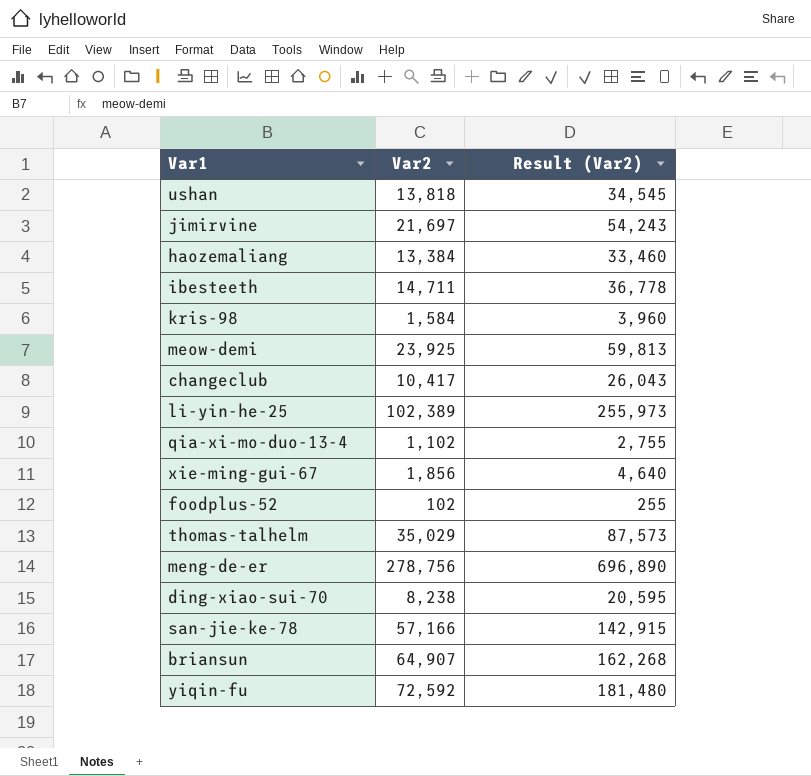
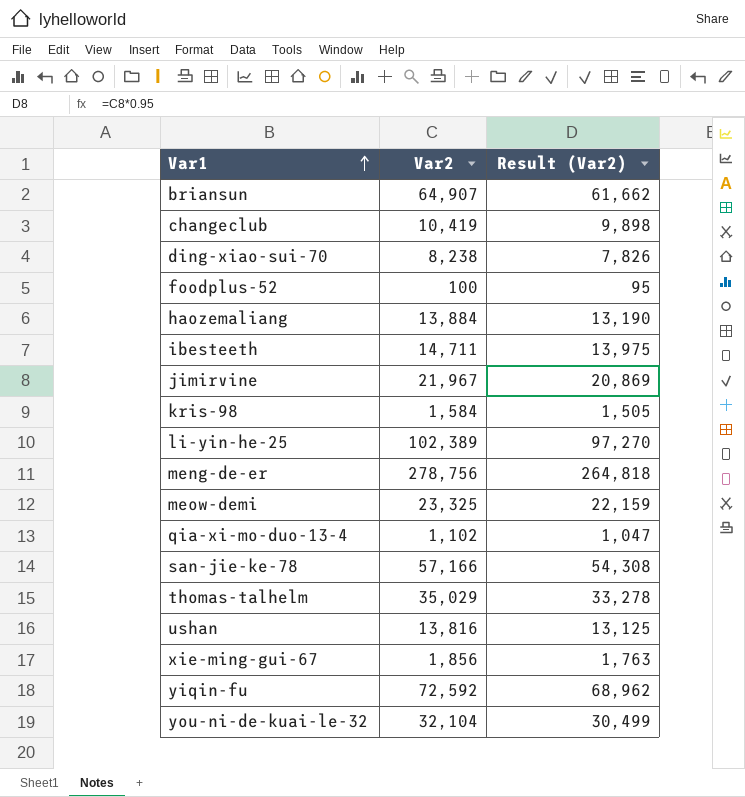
row order: none -> Var1 ascending
column Result (Var2) | formula: [Var2] * 2.5 -> [Var2] * 0.95
changeclub | Var2: 10,417 -> 10,419
foodplus-52 | Var2: 102 -> 100
haozemaliang | Var2: 13,384 -> 13,884
jimirvine | Var2: 21,697 -> 21,967
meow-demi | Var2: 23,925 -> 23,325
ushan | Var2: 13,818 -> 13,816
row you-ni-de-kuai-le-32: none -> 32,104 | 30,499

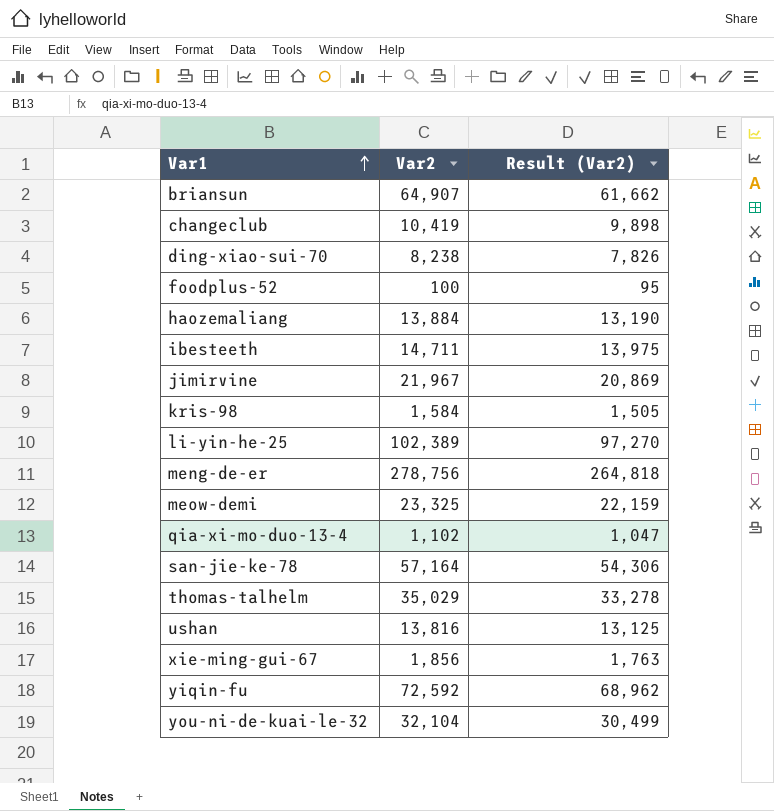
san-jie-ke-78 | Var2: 57,166 -> 57,164
san-jie-ke-78 | Result (Var2): 54,308 -> 54,306

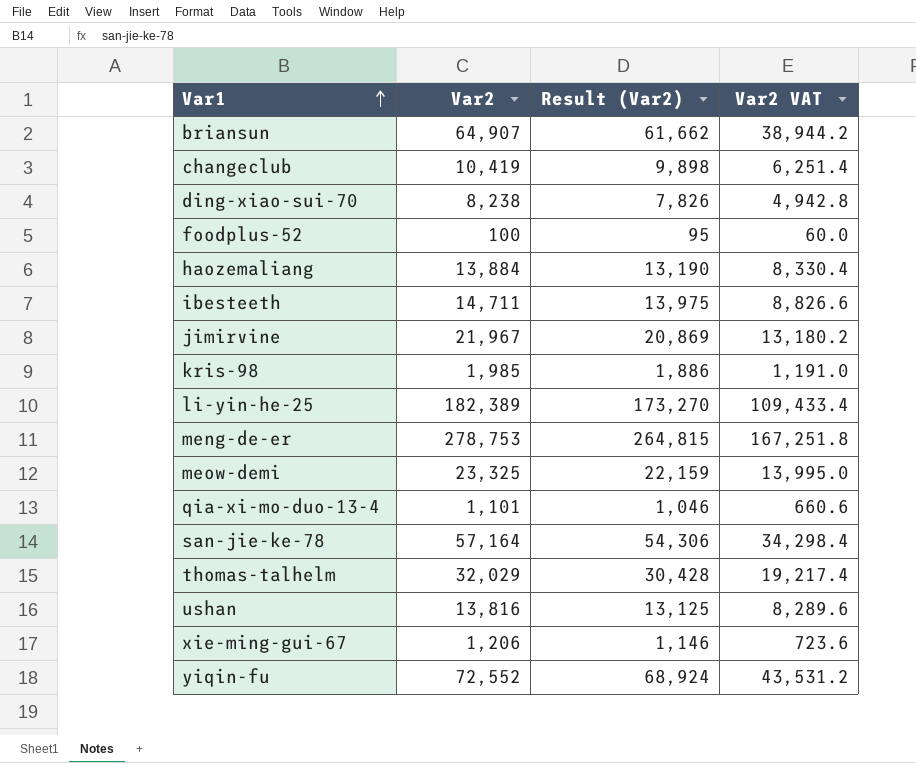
column Var2 VAT | formula: none -> [Var2] * 0.6
row you-ni-de-kuai-le-32: 32,104 | 30,499 -> none
kris-98 | Var2: 1,584 -> 1,985
kris-98 | Result (Var2): 1,505 -> 1,886
li-yin-he-25 | Var2: 102,389 -> 182,389
li-yin-he-25 | Result (Var2): 97,270 -> 173,270
meng-de-er | Var2: 278,756 -> 278,753
meng-de-er | Result (Var2): 264,818 -> 264,815
qia-xi-mo-duo-13-4 | Var2: 1,102 -> 1,101
qia-xi-mo-duo-13-4 | Result (Var2): 1,047 -> 1,046
thomas-talhelm | Var2: 35,029 -> 32,029
thomas-talhelm | Result (Var2): 33,278 -> 30,428
xie-ming-gui-67 | Var2: 1,856 -> 1,206
xie-ming-gui-67 | Result (Var2): 1,763 -> 1,146
yiqin-fu | Var2: 72,592 -> 72,552
yiqin-fu | Result (Var2): 68,962 -> 68,924

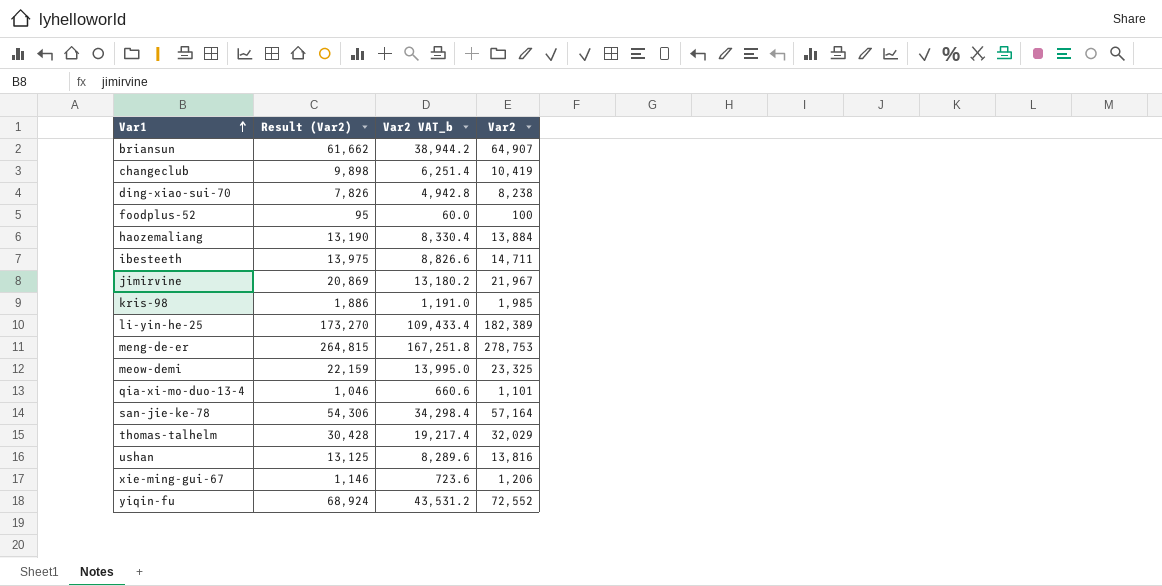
column name: Var2 VAT -> Var2 VAT_b
column Var2 | position: 2 -> 4

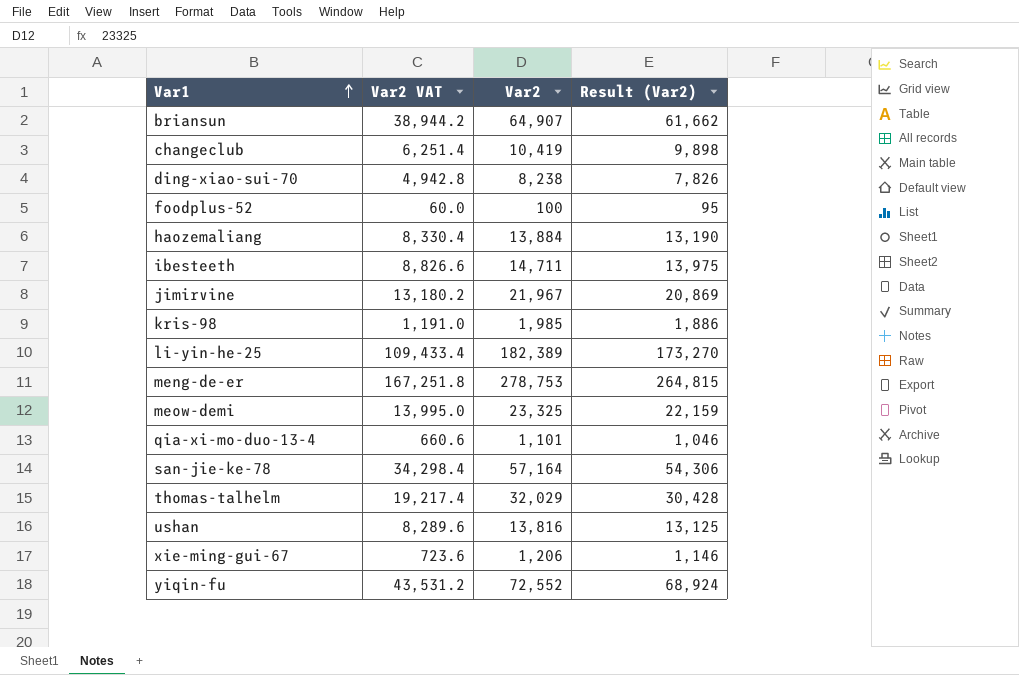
column name: Var2 VAT_b -> Var2 VAT
column Result (Var2) | position: 2 -> 4

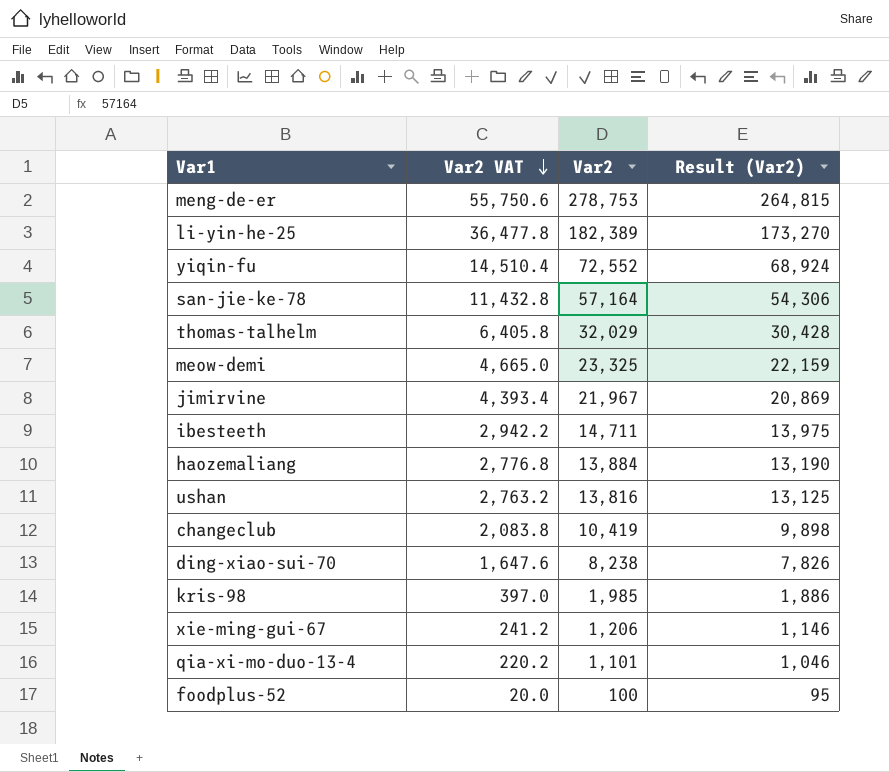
row order: Var1 ascending -> Var2 VAT descending
column Var2 VAT | formula: [Var2] * 0.6 -> [Var2] * 0.2
row briansun: 38,944.2 | 64,907 | 61,662 -> none

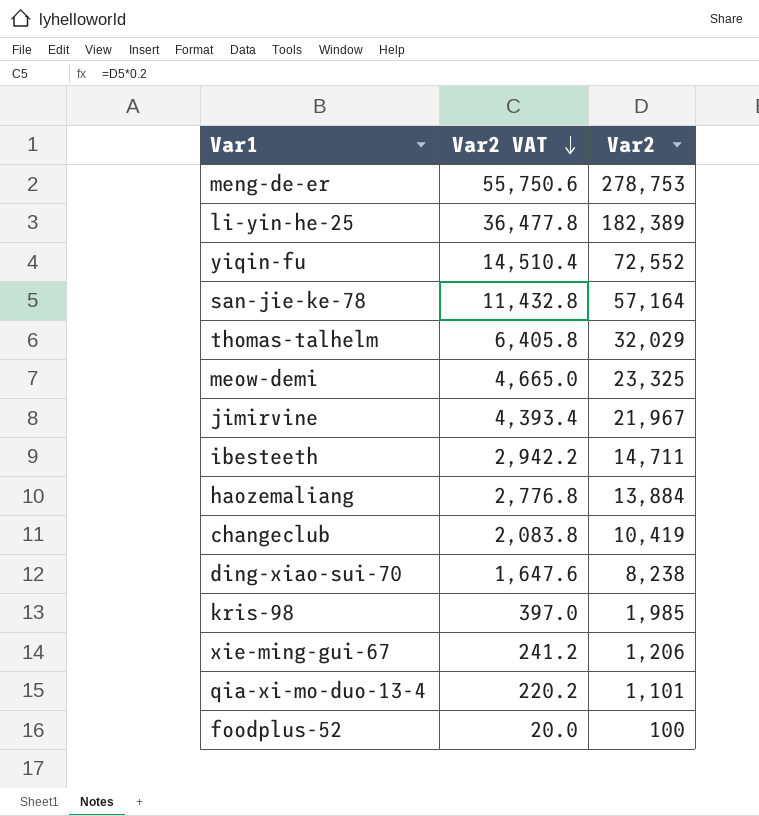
column Result (Var2) | formula: [Var2] * 0.95 -> none
row ushan: 2,763.2 | 13,816 | 13,125 -> none

